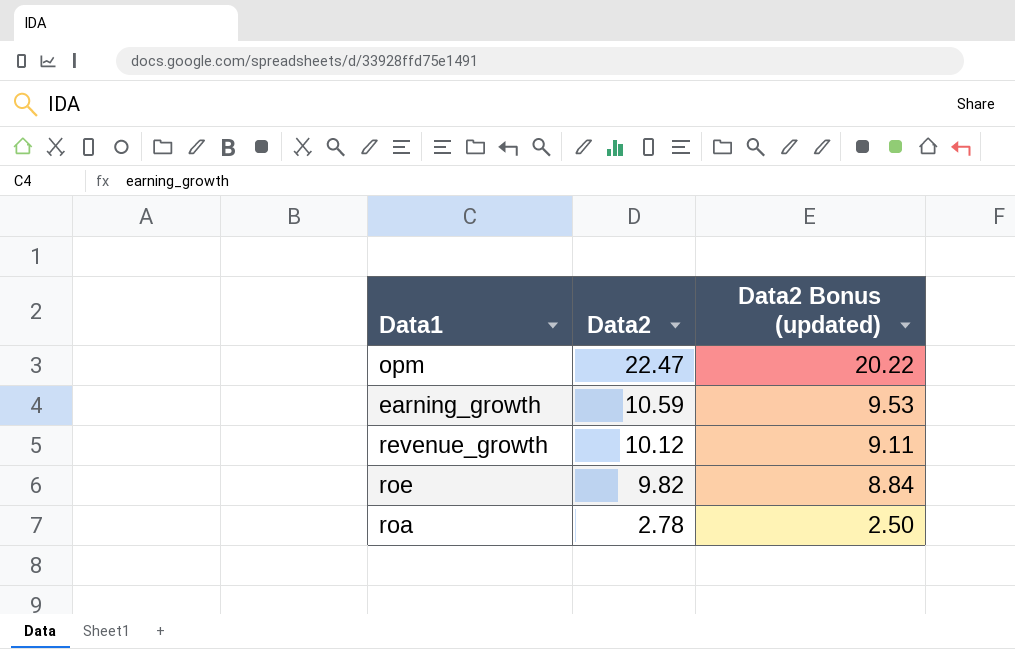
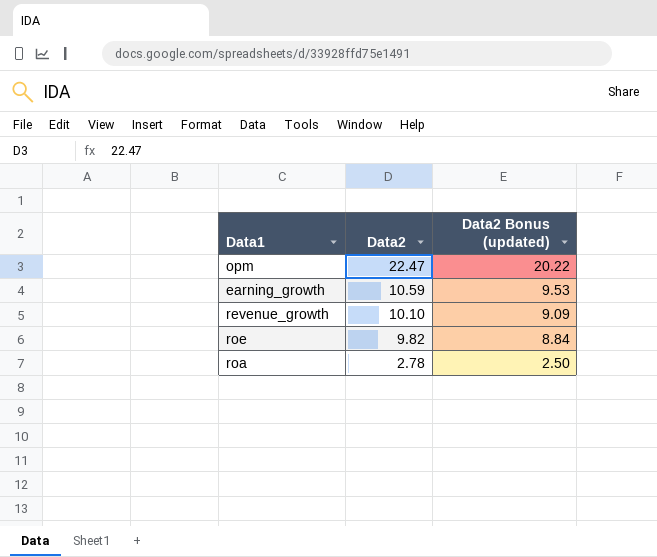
revenue_growth | Data2: 10.12 -> 10.10
revenue_growth | Data2 Bonus (updated): 9.11 -> 9.09

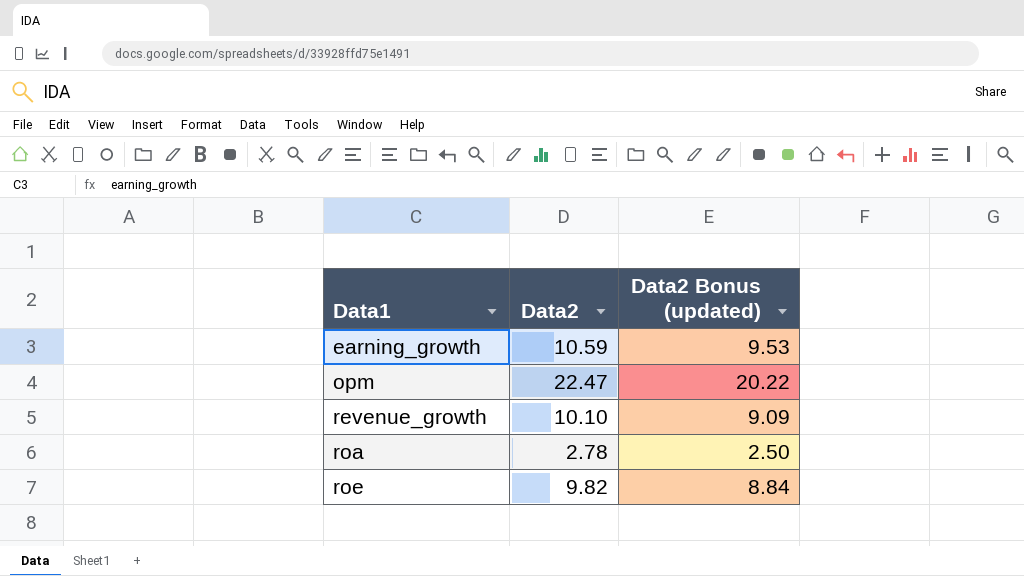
row order: Data2 descending -> Data1 ascending

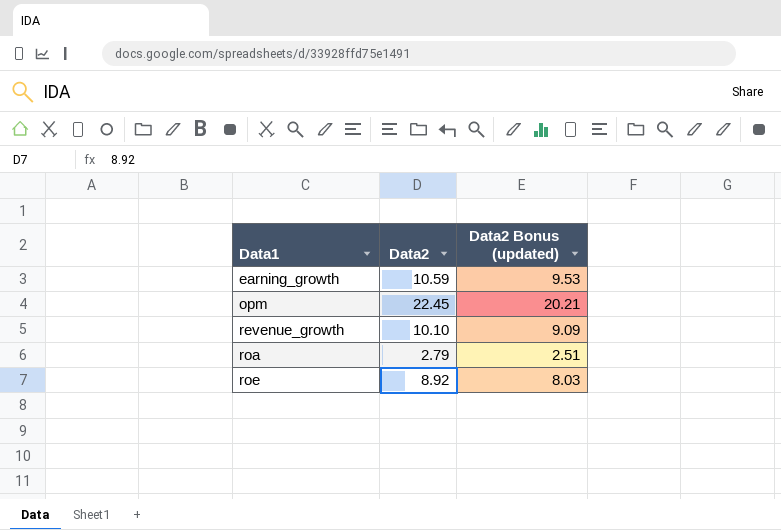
opm | Data2: 22.47 -> 22.45
opm | Data2 Bonus (updated): 20.22 -> 20.21
roa | Data2: 2.78 -> 2.79
roa | Data2 Bonus (updated): 2.50 -> 2.51
roe | Data2: 9.82 -> 8.92
roe | Data2 Bonus (updated): 8.84 -> 8.03

